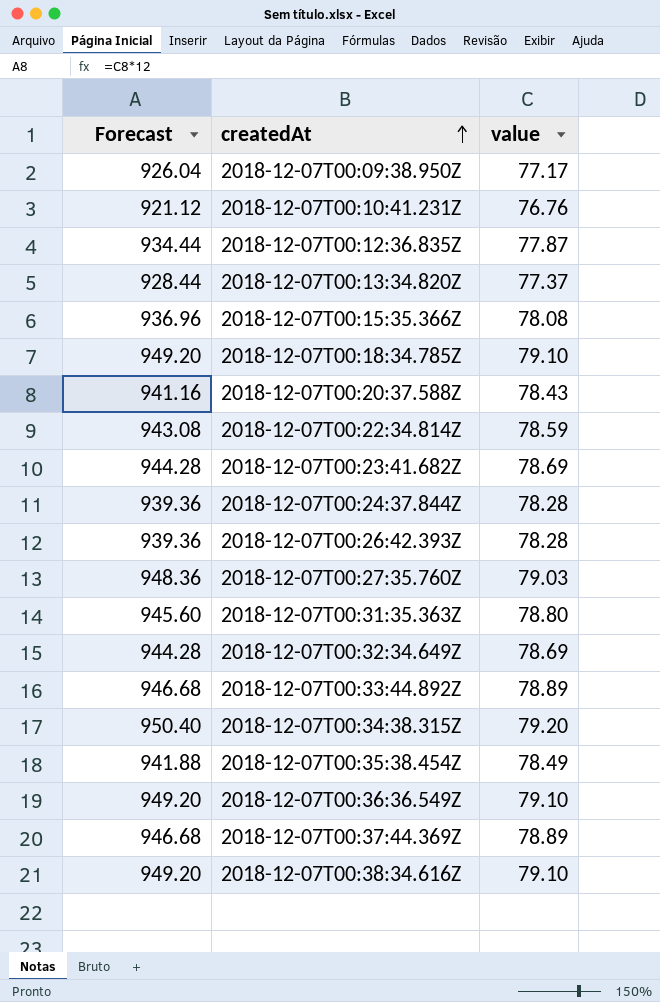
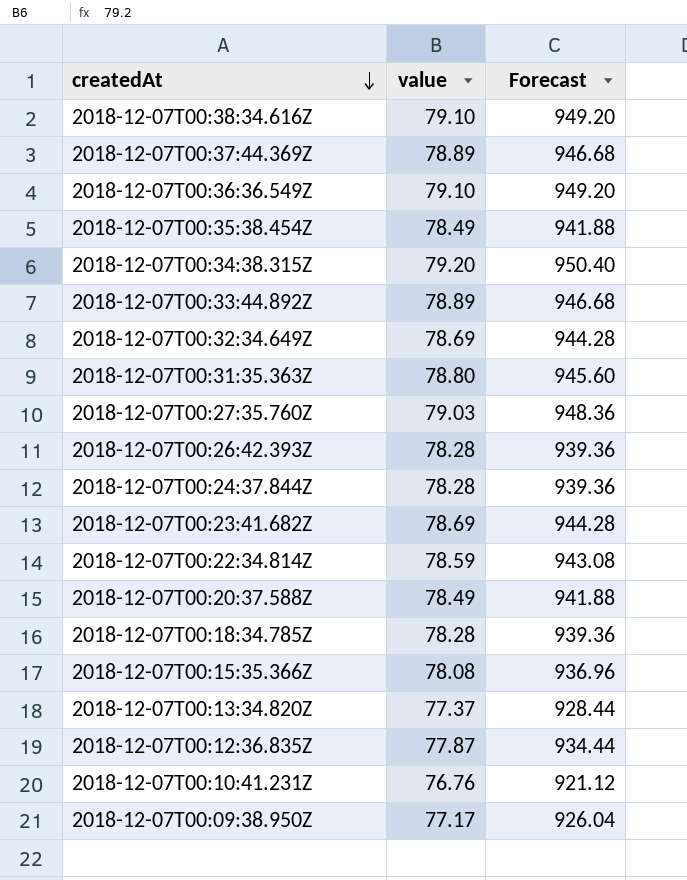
row order: createdAt ascending -> createdAt descending
column Forecast | position: 1 -> 3
2018-12-07T00:20:37.588Z | value: 78.43 -> 78.49
2018-12-07T00:20:37.588Z | Forecast: 941.16 -> 941.88
2018-12-07T00:18:34.785Z | value: 79.10 -> 78.28
2018-12-07T00:18:34.785Z | Forecast: 949.20 -> 939.36

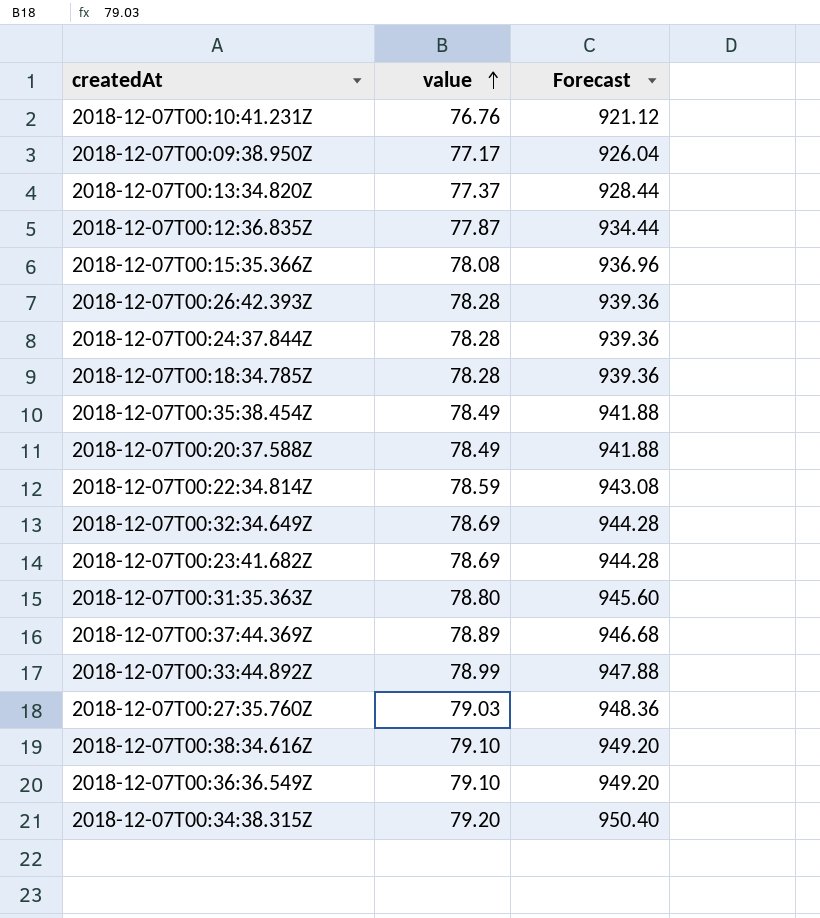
row order: createdAt descending -> value ascending
2018-12-07T00:33:44.892Z | value: 78.89 -> 78.99
2018-12-07T00:33:44.892Z | Forecast: 946.68 -> 947.88

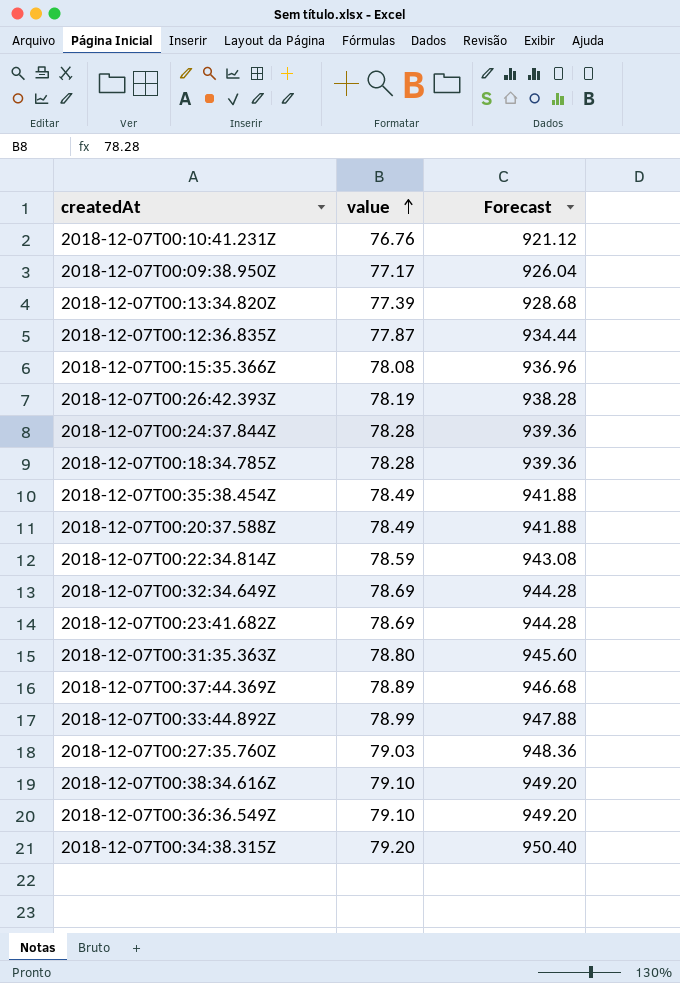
2018-12-07T00:13:34.820Z | value: 77.37 -> 77.39
2018-12-07T00:13:34.820Z | Forecast: 928.44 -> 928.68
2018-12-07T00:26:42.393Z | value: 78.28 -> 78.19
2018-12-07T00:26:42.393Z | Forecast: 939.36 -> 938.28

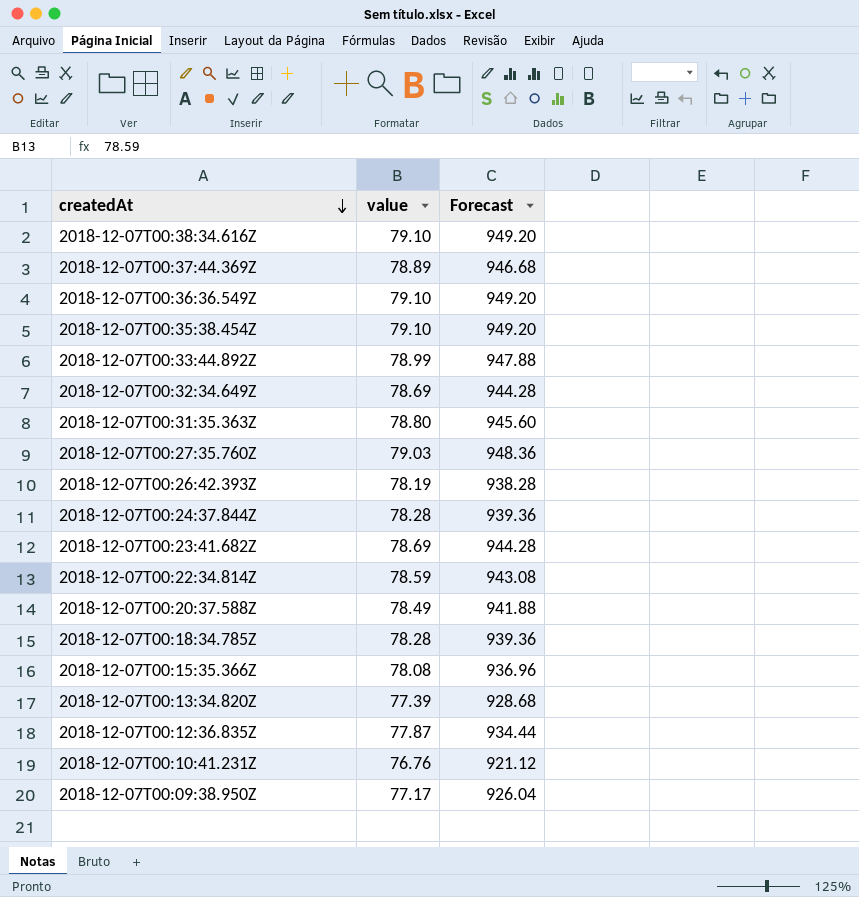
row order: value ascending -> createdAt descending
row 2018-12-07T00:34:38.315Z: 79.20 | 950.40 -> none
2018-12-07T00:35:38.454Z | value: 78.49 -> 79.10
2018-12-07T00:35:38.454Z | Forecast: 941.88 -> 949.20

